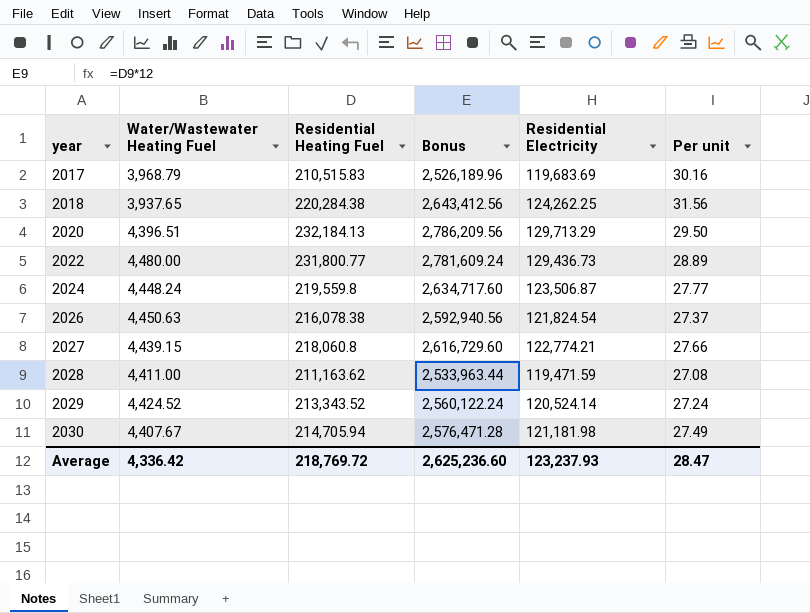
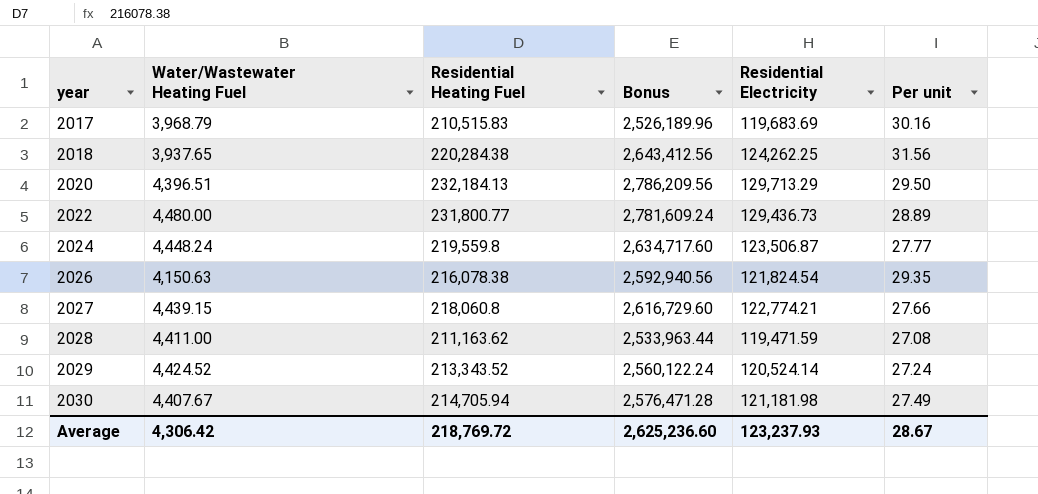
2026 | Water/Wastewater Heating Fuel: 4,450.63 -> 4,150.63
2026 | Per unit: 27.37 -> 29.35
Average | Water/Wastewater Heating Fuel: 4,336.42 -> 4,306.42
Average | Per unit: 28.47 -> 28.67

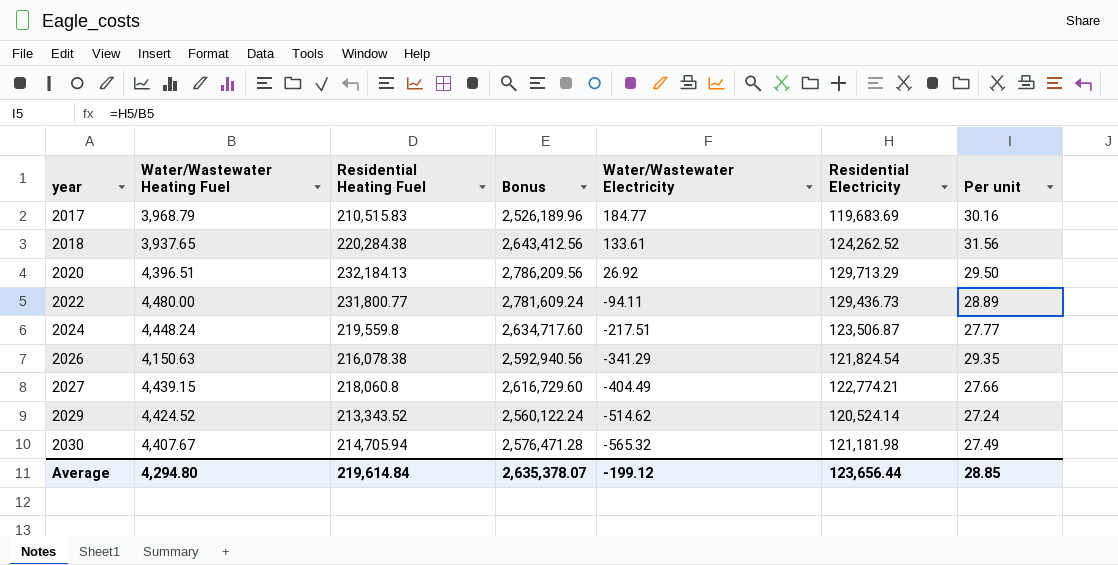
column Water/Wastewater Electricity | position: none -> 5
row 2028: 4,411.00 | 211,163.62 | 2,533,963.44 | 119,471.59 | 27.08 -> none
2018 | Residential Electricity: 124,262.25 -> 124,262.52
Average | Water/Wastewater Heating Fuel: 4,306.42 -> 4,294.80
Average | Residential Heating Fuel: 218,769.72 -> 219,614.84
Average | Bonus: 2,625,236.60 -> 2,635,378.07
Average | Residential Electricity: 123,237.93 -> 123,656.44
Average | Per unit: 28.67 -> 28.85

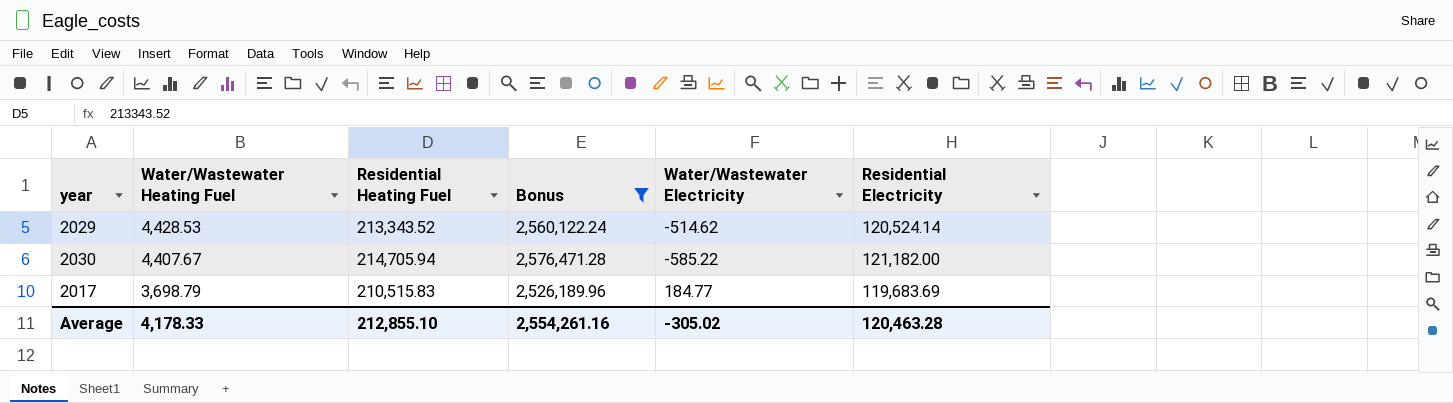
filter: none -> Bonus <= 2,576,471.28
row order: year ascending -> Water/Wastewater Heating Fuel descending
column Per unit | formula: [Residential Electricity] / [Water/Wastewater Heating Fuel] -> none
2029 | Water/Wastewater Heating Fuel: 4,424.52 -> 4,428.53
2030 | Water/Wastewater Electricity: -565.32 -> -585.22
2030 | Residential Electricity: 121,181.98 -> 121,182.00
2017 | Water/Wastewater Heating Fuel: 3,968.79 -> 3,698.79
Average | Water/Wastewater Heating Fuel: 4,294.80 -> 4,178.33
Average | Residential Heating Fuel: 219,614.84 -> 212,855.10
Average | Bonus: 2,635,378.07 -> 2,554,261.16
Average | Water/Wastewater Electricity: -199.12 -> -305.02
Average | Residential Electricity: 123,656.44 -> 120,463.28

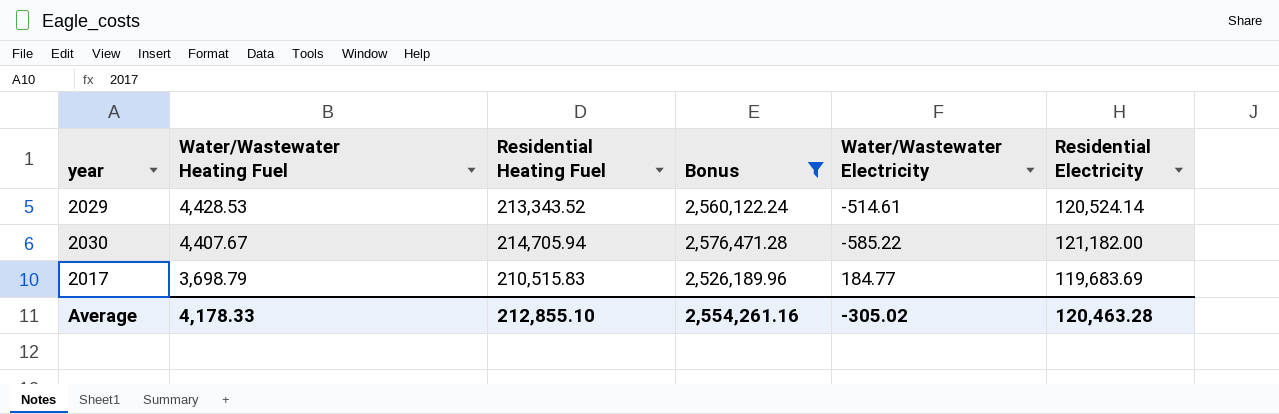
2029 | Water/Wastewater Electricity: -514.62 -> -514.61

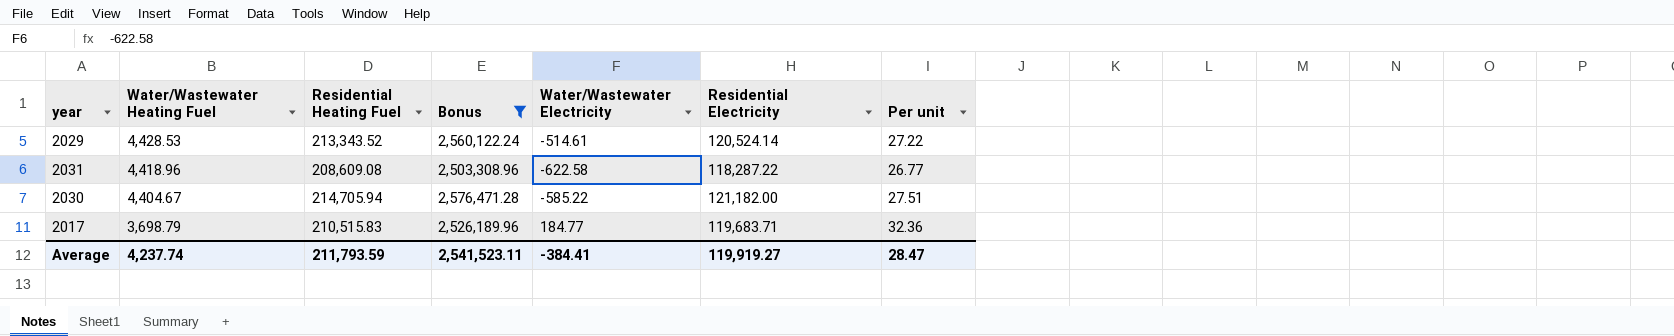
column Per unit | formula: none -> [Residential Electricity] / [Water/Wastewater Heating Fuel]
row 2031: none -> 4,418.96 | 208,609.08 | 2,503,308.96 | -622.58 | 118,287.22 | 26.77
2030 | Water/Wastewater Heating Fuel: 4,407.67 -> 4,404.67
2017 | Residential Electricity: 119,683.69 -> 119,683.71
Average | Water/Wastewater Heating Fuel: 4,178.33 -> 4,237.74
Average | Residential Heating Fuel: 212,855.10 -> 211,793.59
Average | Bonus: 2,554,261.16 -> 2,541,523.11
Average | Water/Wastewater Electricity: -305.02 -> -384.41
Average | Residential Electricity: 120,463.28 -> 119,919.27

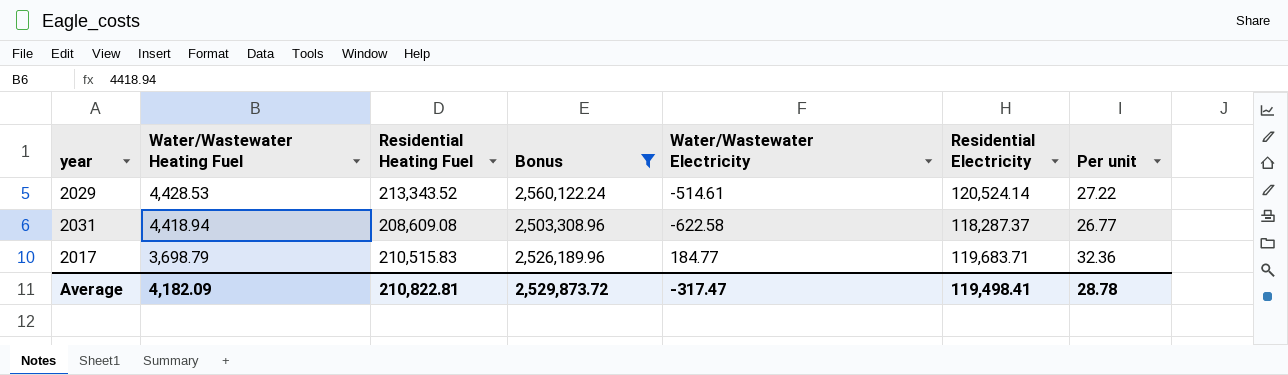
row 2030: 4,404.67 | 214,705.94 | 2,576,471.28 | -585.22 | 121,182.00 | 27.51 -> none
2031 | Water/Wastewater Heating Fuel: 4,418.96 -> 4,418.94
2031 | Residential Electricity: 118,287.22 -> 118,287.37
Average | Water/Wastewater Heating Fuel: 4,237.74 -> 4,182.09
Average | Residential Heating Fuel: 211,793.59 -> 210,822.81
Average | Bonus: 2,541,523.11 -> 2,529,873.72
Average | Water/Wastewater Electricity: -384.41 -> -317.47
Average | Residential Electricity: 119,919.27 -> 119,498.41
Average | Per unit: 28.47 -> 28.78

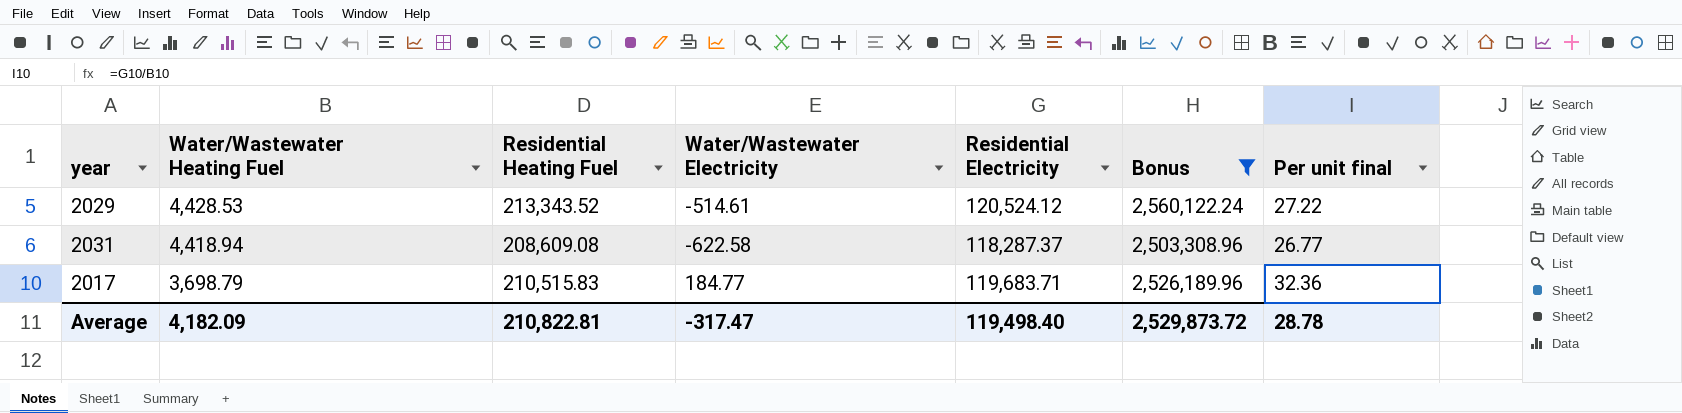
column Bonus | position: 4 -> 6
column name: Per unit -> Per unit final
2029 | Residential Electricity: 120,524.14 -> 120,524.12
Average | Residential Electricity: 119,498.41 -> 119,498.40

